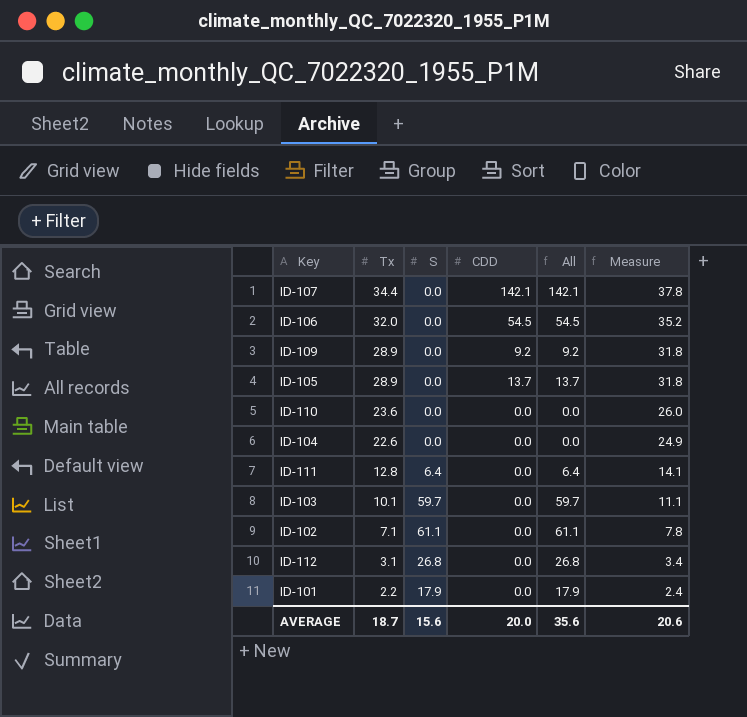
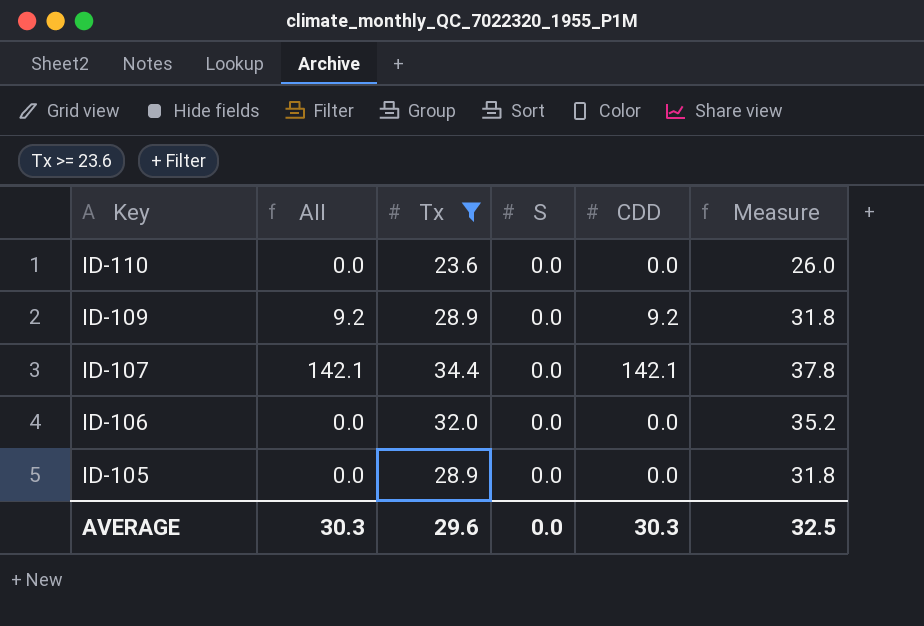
filter: none -> Tx >= 23.6
row order: Tx descending -> Key descending
column All | position: 5 -> 2
ID-106 | All: 54.5 -> 0.0
ID-106 | CDD: 54.5 -> 0.0
ID-105 | All: 13.7 -> 0.0
ID-105 | CDD: 13.7 -> 0.0
AVERAGE | All: 35.6 -> 30.3
AVERAGE | Tx: 18.7 -> 29.6
AVERAGE | S: 15.6 -> 0.0
AVERAGE | CDD: 20.0 -> 30.3
AVERAGE | Measure: 20.6 -> 32.5

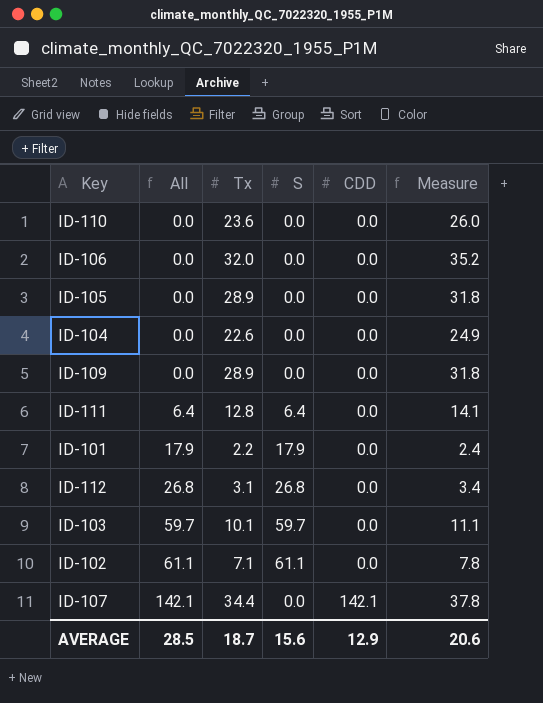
filter: Tx >= 23.6 -> none
row order: Key descending -> All ascending
ID-109 | All: 9.2 -> 0.0
ID-109 | CDD: 9.2 -> 0.0
AVERAGE | All: 30.3 -> 28.5
AVERAGE | Tx: 29.6 -> 18.7
AVERAGE | S: 0.0 -> 15.6
AVERAGE | CDD: 30.3 -> 12.9
AVERAGE | Measure: 32.5 -> 20.6

